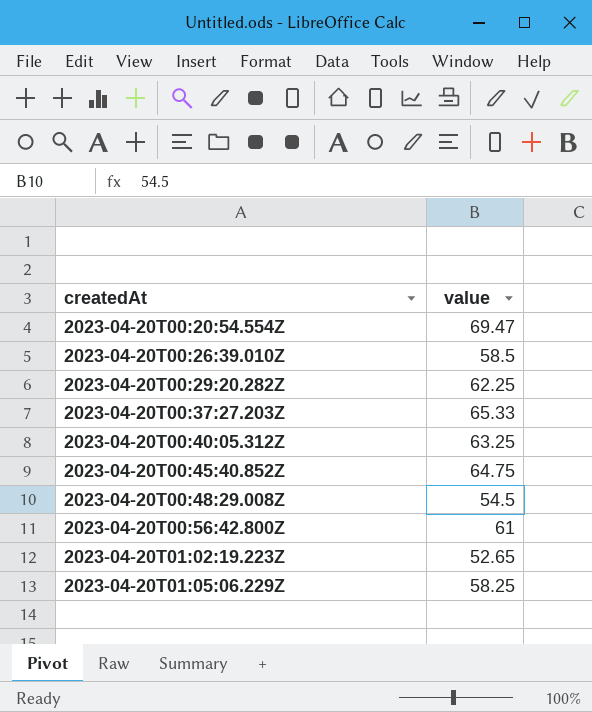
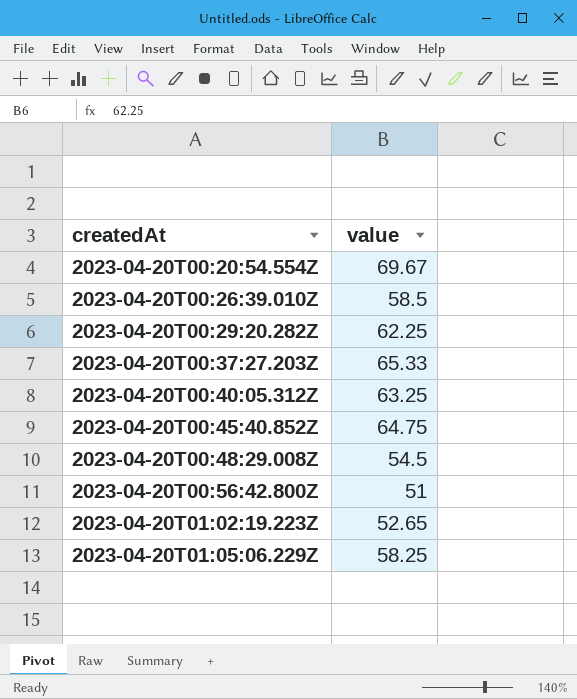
2023-04-20T00:20:54.554Z | value: 69.47 -> 69.67
2023-04-20T00:56:42.800Z | value: 61 -> 51

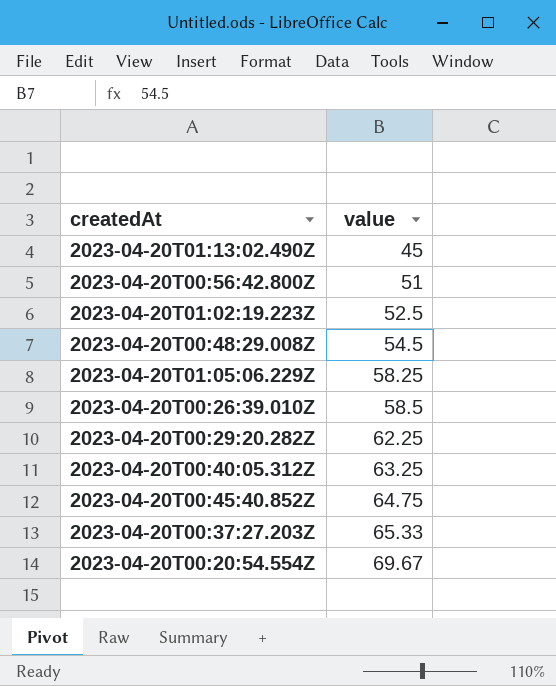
row order: createdAt ascending -> value ascending
row 2023-04-20T01:13:02.490Z: none -> 45
2023-04-20T01:02:19.223Z | value: 52.65 -> 52.5

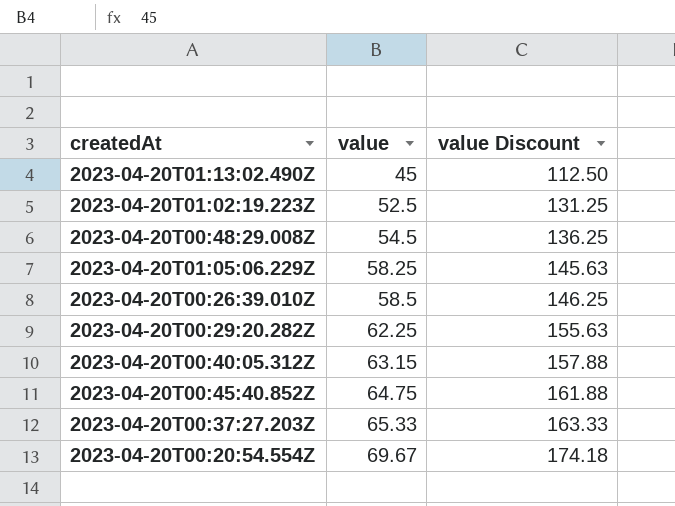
column value Discount | formula: none -> [value] * 2.5
row 2023-04-20T00:56:42.800Z: 51 -> none
2023-04-20T00:40:05.312Z | value: 63.25 -> 63.15

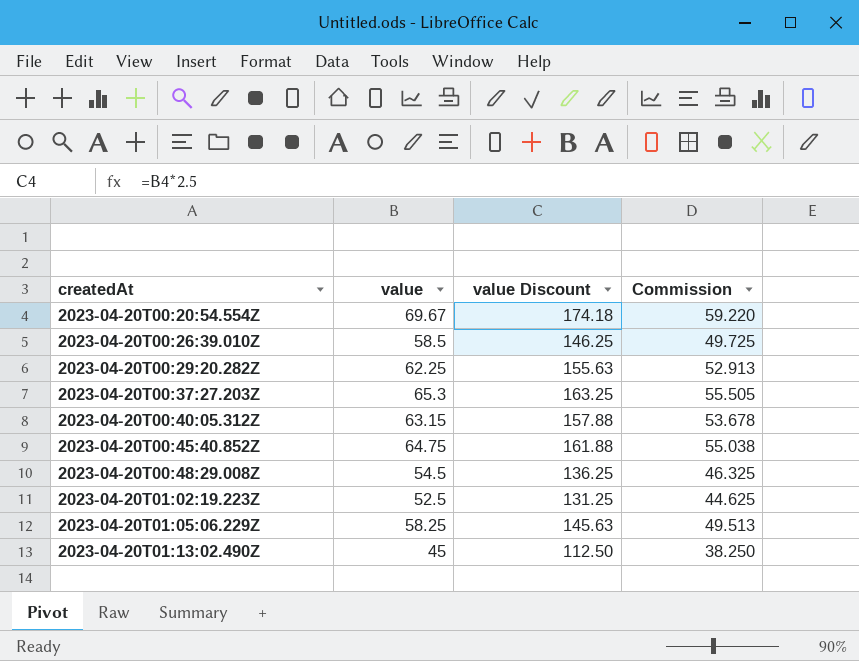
row order: value ascending -> createdAt ascending
column Commission | formula: none -> [value] * 0.85
2023-04-20T00:37:27.203Z | value: 65.33 -> 65.3
2023-04-20T00:37:27.203Z | value Discount: 163.33 -> 163.25

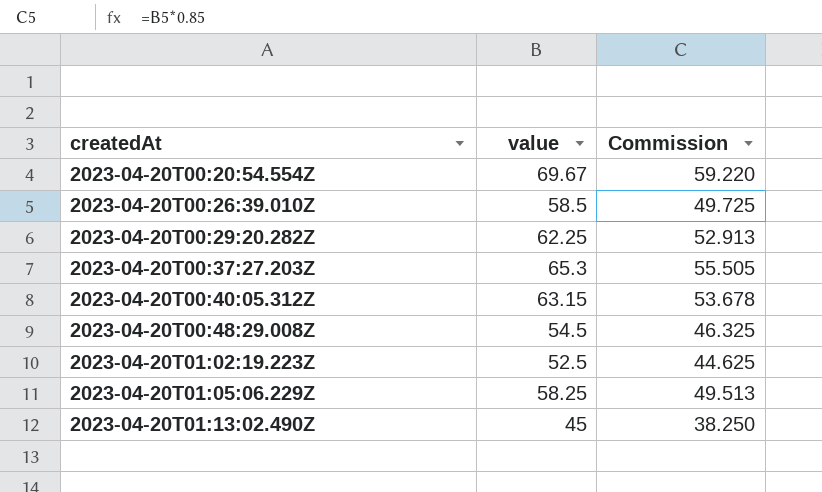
column value Discount | formula: [value] * 2.5 -> none
row 2023-04-20T00:45:40.852Z: 64.75 | 161.88 | 55.038 -> none

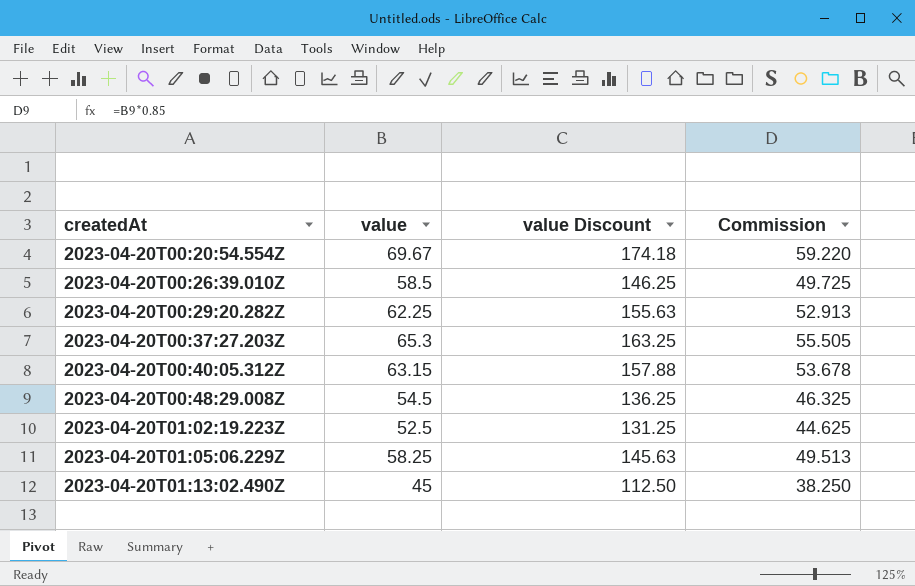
column value Discount | formula: none -> [value] * 2.5

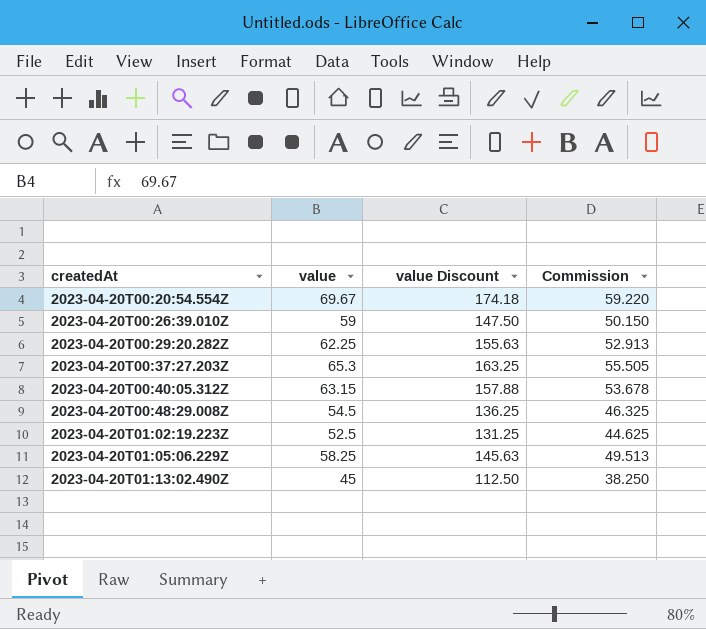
2023-04-20T00:26:39.010Z | value: 58.5 -> 59
2023-04-20T00:26:39.010Z | value Discount: 146.25 -> 147.50
2023-04-20T00:26:39.010Z | Commission: 49.725 -> 50.150

